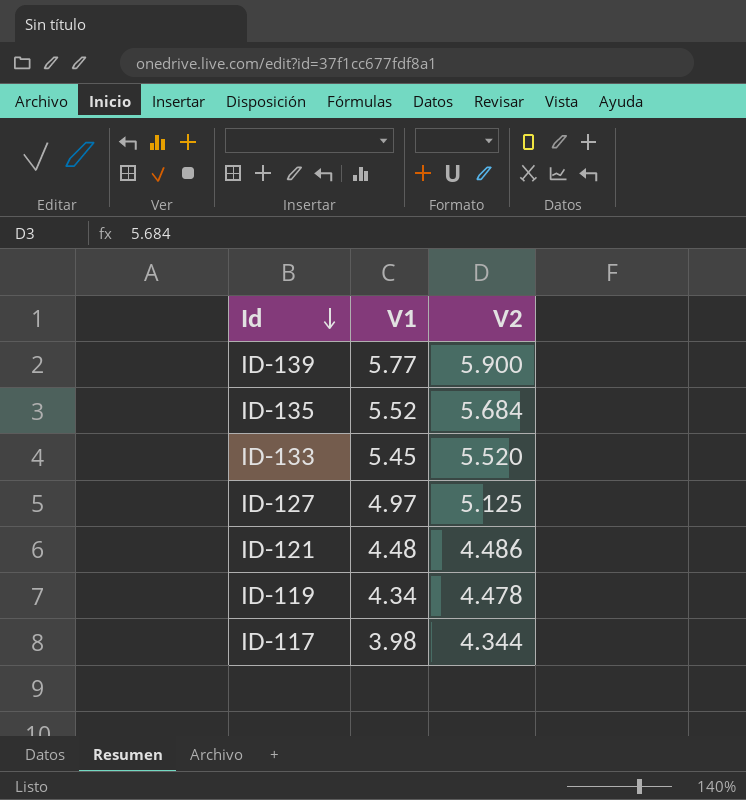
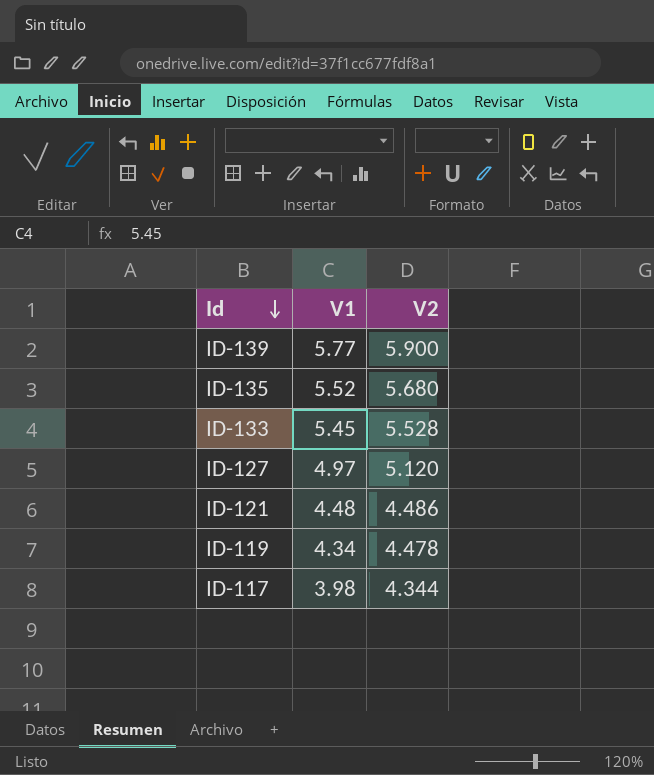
ID-135 | V2: 5.684 -> 5.680
ID-133 | V2: 5.520 -> 5.528
ID-127 | V2: 5.125 -> 5.120

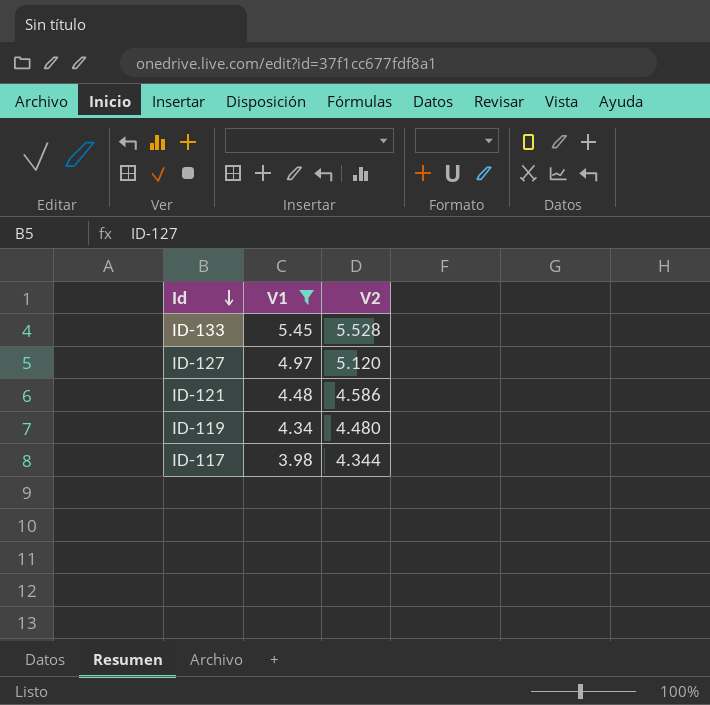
filter: none -> V1 <= 5.45
ID-121 | V2: 4.486 -> 4.586
ID-119 | V2: 4.478 -> 4.480

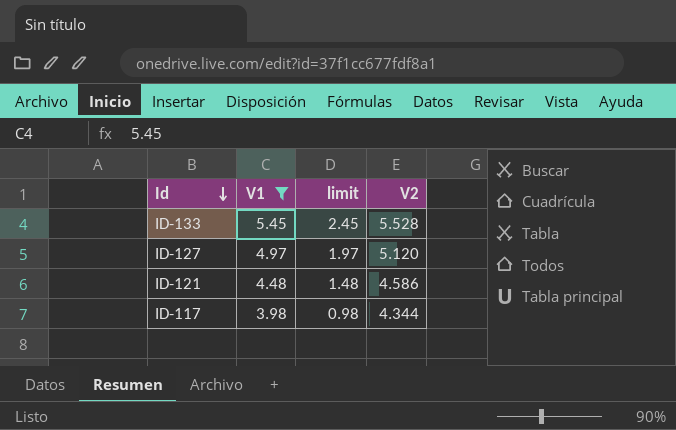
column limit | formula: none -> [V1] - 3
row ID-119: 4.34 | 4.480 -> none

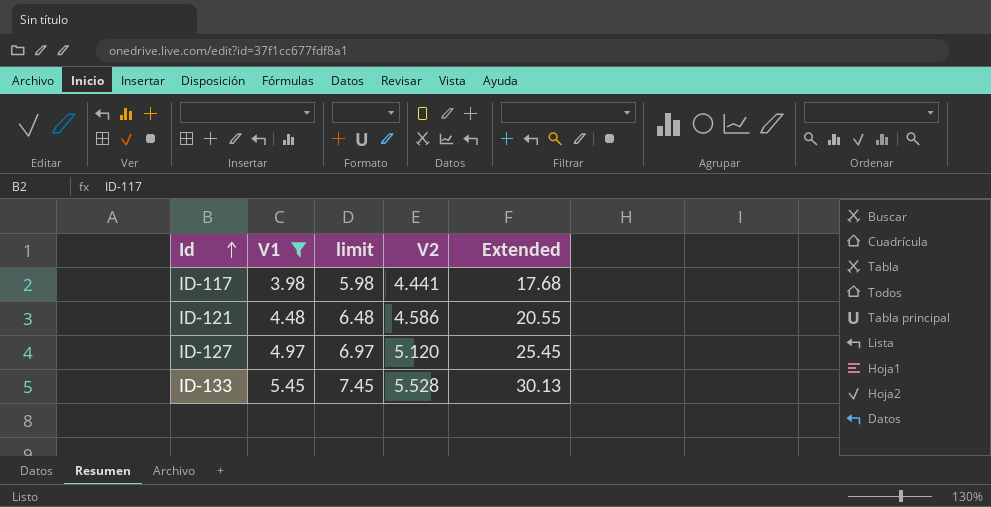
row order: Id descending -> Id ascending
column limit | formula: [V1] - 3 -> [V1] + 2
column Extended | formula: none -> [V1] * [V2]
ID-117 | V2: 4.344 -> 4.441

